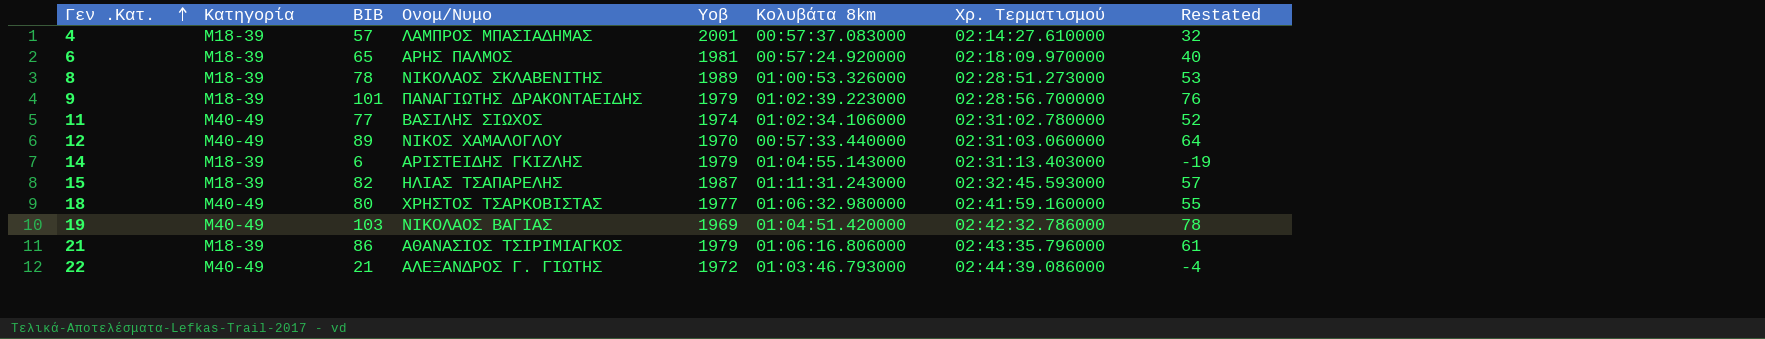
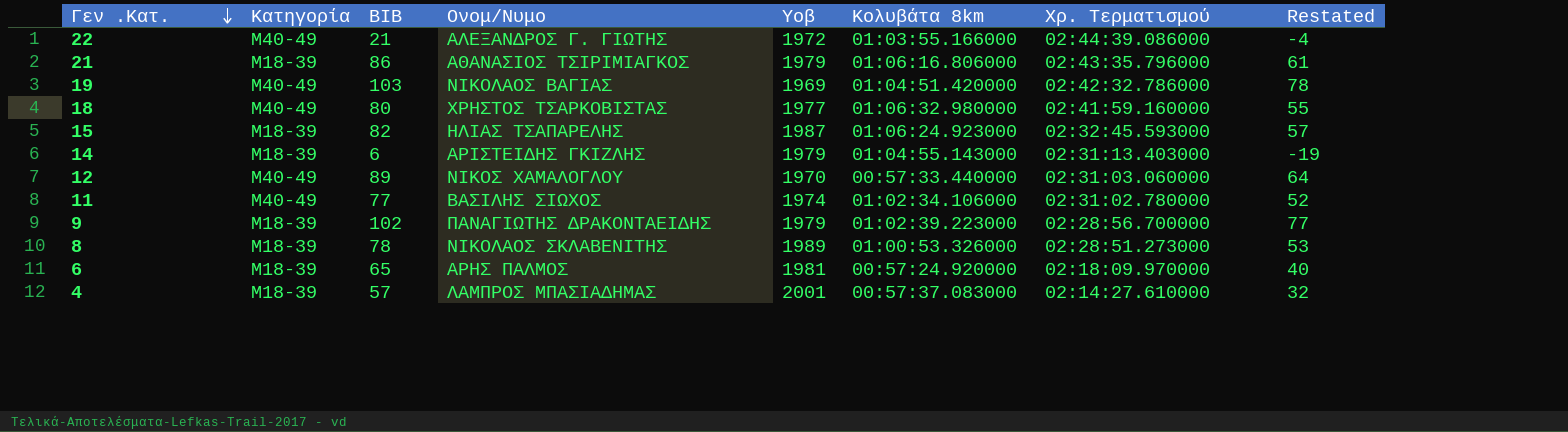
row order: Γεν .Κατ. ascending -> Γεν .Κατ. descending
22 | Κολυβάτα 8km: 01:03:46.793000 -> 01:03:55.166000
15 | Κολυβάτα 8km: 01:11:31.243000 -> 01:06:24.923000
9 | ΒΙΒ: 101 -> 102
9 | Restated: 76 -> 77

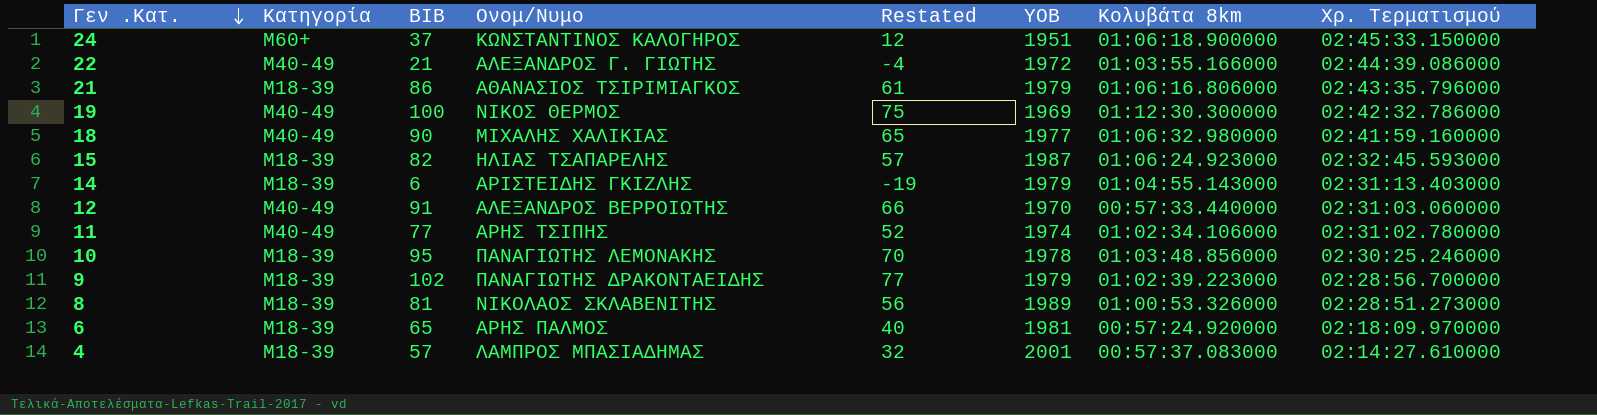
column Restated | position: 8 -> 5
column name: Υοβ -> ΥΟΒ
row 24: none -> M60+ | 37 | ΚΩΝΣΤΑΝΤΙΝΟΣ ΚΑΛΟΓΗΡΟΣ | 12 | 1951 | 01:06:18.900000 | 02:45:33.150000
19 | ΒΙΒ: 103 -> 100
19 | Ονομ/Νυμο: NΙΚΟΛΑΟΣ ΒΑΓΙΑΣ -> ΝΙΚΟΣ ΘΕΡΜΟΣ
19 | Restated: 78 -> 75
19 | Κολυβάτα 8km: 01:04:51.420000 -> 01:12:30.300000
18 | ΒΙΒ: 80 -> 90
18 | Ονομ/Νυμο: ΧΡΗΣΤΟΣ ΤΣΑΡΚΟΒΙΣΤΑΣ -> ΜΙΧΑΛΗΣ ΧΑΛΙΚΙΑΣ
18 | Restated: 55 -> 65
12 | ΒΙΒ: 89 -> 91
12 | Ονομ/Νυμο: ΝΙΚΟΣ ΧΑΜΑΛΟΓΛΟΥ -> ΑΛΕΞΑΝΔΡΟΣ ΒΕΡΡΟΙΩΤΗΣ
12 | Restated: 64 -> 66
11 | Ονομ/Νυμο: ΒΑΣΙΛΗΣ ΣΙΩΧΟΣ -> ΑΡΗΣ ΤΣΙΠΗΣ
row 10: none -> M18-39 | 95 | ΠΑΝΑΓΙΩΤΗΣ ΛΕΜΟΝΑΚΗΣ | 70 | 1978 | 01:03:48.856000 | 02:30:25.246000
8 | ΒΙΒ: 78 -> 81
8 | Restated: 53 -> 56

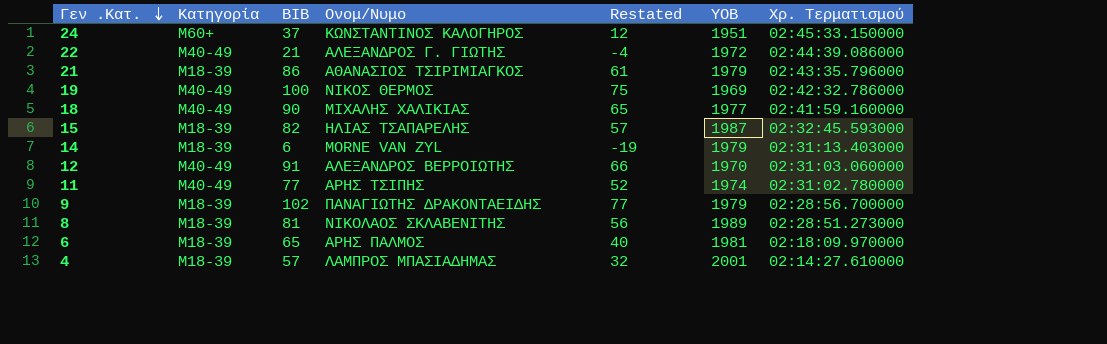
column Κολυβάτα 8km | position: 7 -> none
row 10: M18-39 | 95 | ΠΑΝΑΓΙΩΤΗΣ ΛΕΜΟΝΑΚΗΣ | 70 | 1978 | 01:03:48.856000 | 02:30:25.246000 -> none
14 | Ονομ/Νυμο: ΑΡΙΣΤΕΙΔΗΣ ΓΚΙΖΛΗΣ -> MORNE VAN ZYL

